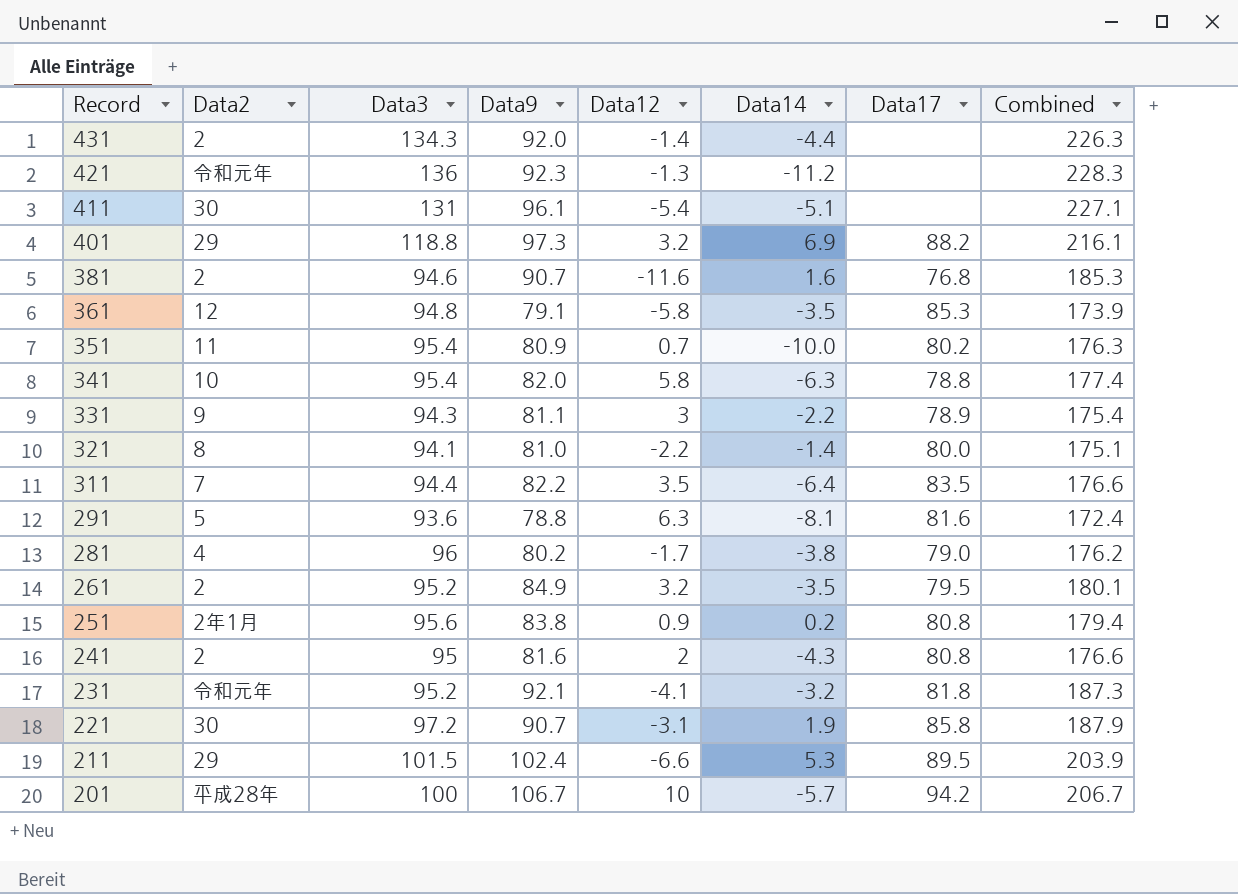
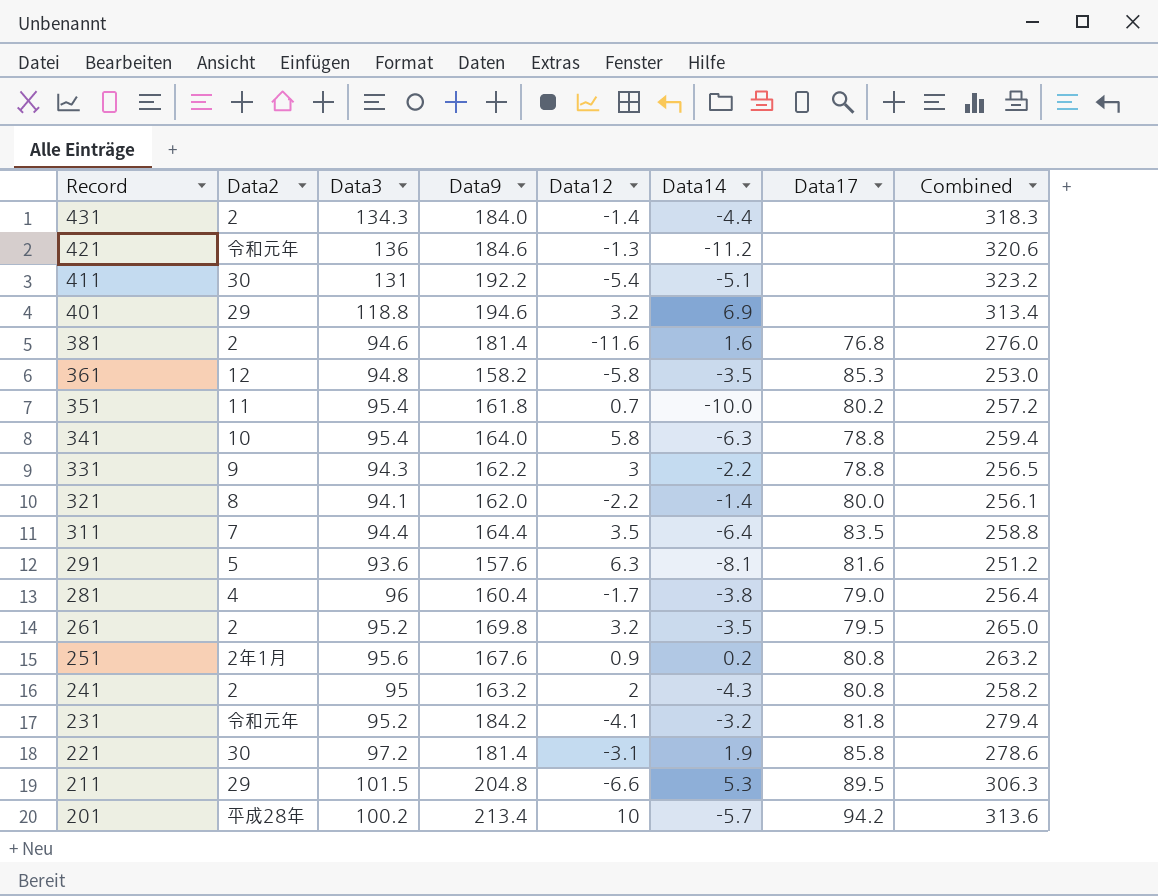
431 | Data9: 92.0 -> 184.0
431 | Combined: 226.3 -> 318.3
421 | Data9: 92.3 -> 184.6
421 | Combined: 228.3 -> 320.6
411 | Data9: 96.1 -> 192.2
411 | Combined: 227.1 -> 323.2
401 | Data9: 97.3 -> 194.6
401 | Data17: 88.2 -> none
401 | Combined: 216.1 -> 313.4
381 | Data9: 90.7 -> 181.4
381 | Combined: 185.3 -> 276.0
361 | Data9: 79.1 -> 158.2
361 | Combined: 173.9 -> 253.0
351 | Data9: 80.9 -> 161.8
351 | Combined: 176.3 -> 257.2
341 | Data9: 82.0 -> 164.0
341 | Combined: 177.4 -> 259.4
331 | Data9: 81.1 -> 162.2
331 | Data17: 78.9 -> 78.8
331 | Combined: 175.4 -> 256.5
321 | Data9: 81.0 -> 162.0
321 | Combined: 175.1 -> 256.1
311 | Data9: 82.2 -> 164.4
311 | Combined: 176.6 -> 258.8
291 | Data9: 78.8 -> 157.6
291 | Combined: 172.4 -> 251.2
281 | Data9: 80.2 -> 160.4
281 | Combined: 176.2 -> 256.4
261 | Data9: 84.9 -> 169.8
261 | Combined: 180.1 -> 265.0
251 | Data9: 83.8 -> 167.6
251 | Combined: 179.4 -> 263.2
241 | Data9: 81.6 -> 163.2
241 | Combined: 176.6 -> 258.2
231 | Data9: 92.1 -> 184.2
231 | Combined: 187.3 -> 279.4
221 | Data9: 90.7 -> 181.4
221 | Combined: 187.9 -> 278.6
211 | Data9: 102.4 -> 204.8
211 | Combined: 203.9 -> 306.3
201 | Data3: 100 -> 100.2
201 | Data9: 106.7 -> 213.4
201 | Combined: 206.7 -> 313.6

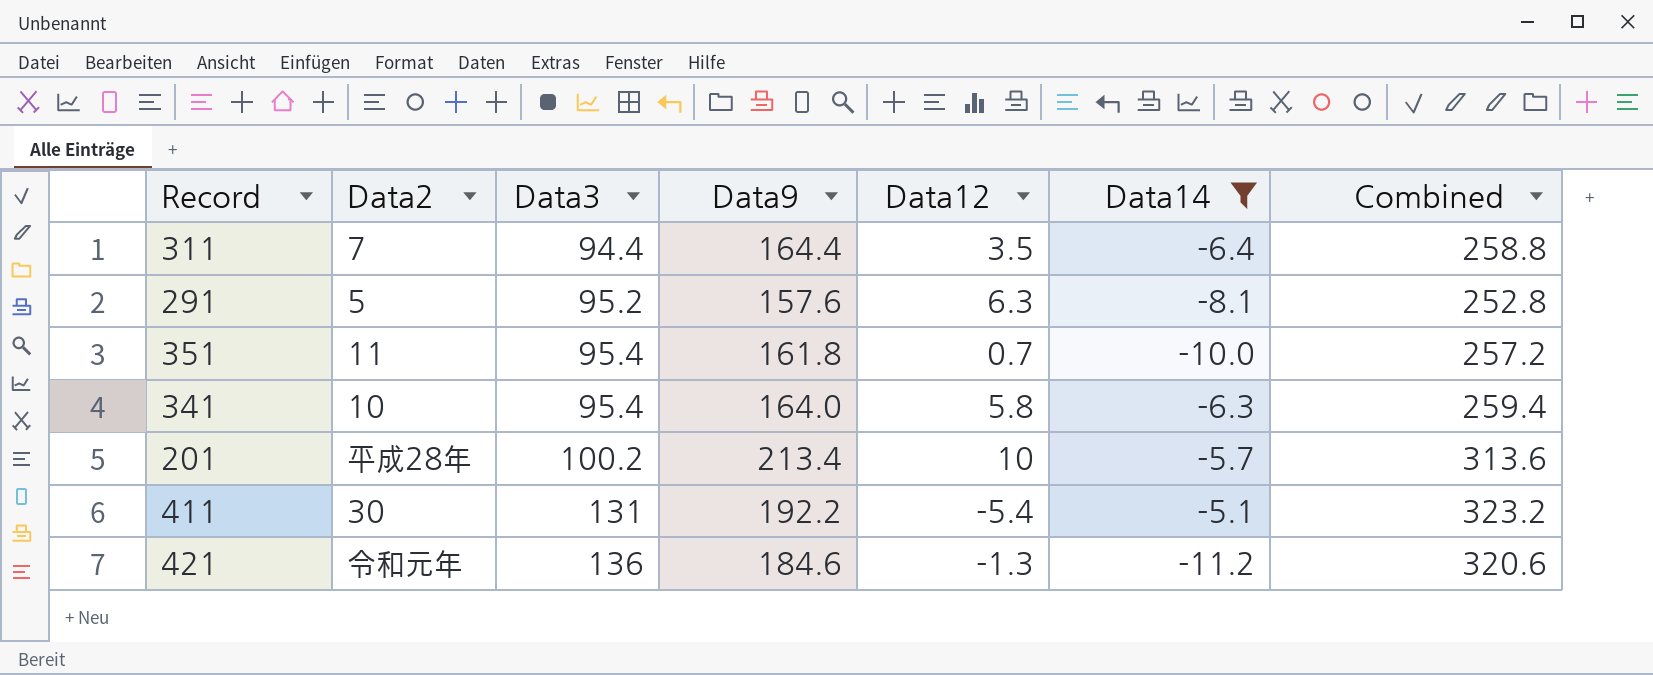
filter: none -> Data14 <= -5.1
row order: Record descending -> Data3 ascending
column Data17 | position: 7 -> none
291 | Data3: 93.6 -> 95.2
291 | Combined: 251.2 -> 252.8

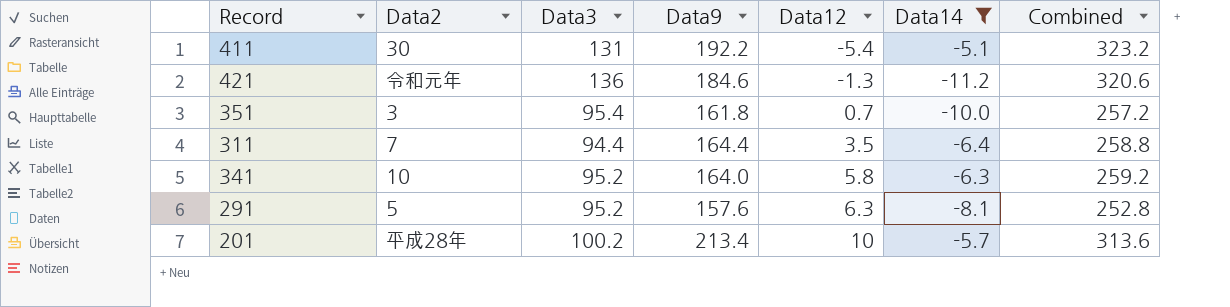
row order: Data3 ascending -> Data12 ascending
351 | Data2: 11 -> 3
341 | Data3: 95.4 -> 95.2
341 | Combined: 259.4 -> 259.2

